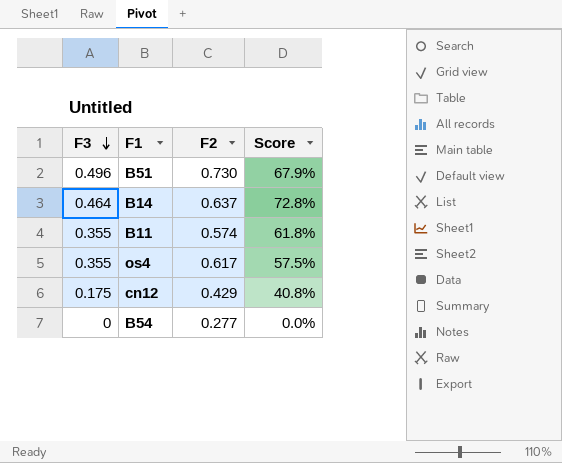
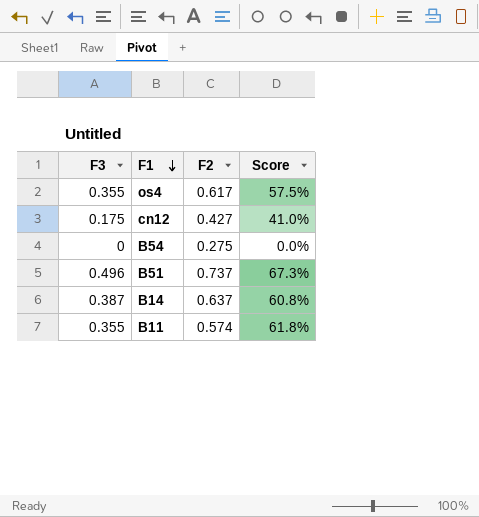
row order: F3 descending -> F1 descending
cn12 | F2: 0.429 -> 0.427
cn12 | Score: 40.8% -> 41.0%
B54 | F2: 0.277 -> 0.275
B51 | F2: 0.730 -> 0.737
B51 | Score: 67.9% -> 67.3%
B14 | F3: 0.464 -> 0.387
B14 | Score: 72.8% -> 60.8%

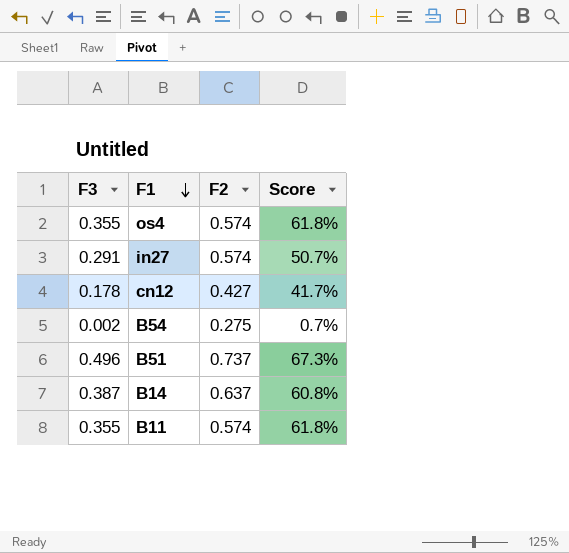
os4 | F2: 0.617 -> 0.574
os4 | Score: 57.5% -> 61.8%
row in27: none -> 0.291 | 0.574 | 50.7%
cn12 | F3: 0.175 -> 0.178
cn12 | Score: 41.0% -> 41.7%
B54 | F3: 0 -> 0.002
B54 | Score: 0.0% -> 0.7%

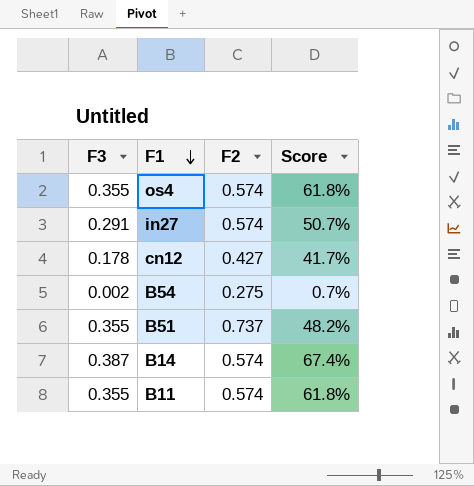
B51 | F3: 0.496 -> 0.355
B51 | Score: 67.3% -> 48.2%
B14 | F2: 0.637 -> 0.574
B14 | Score: 60.8% -> 67.4%

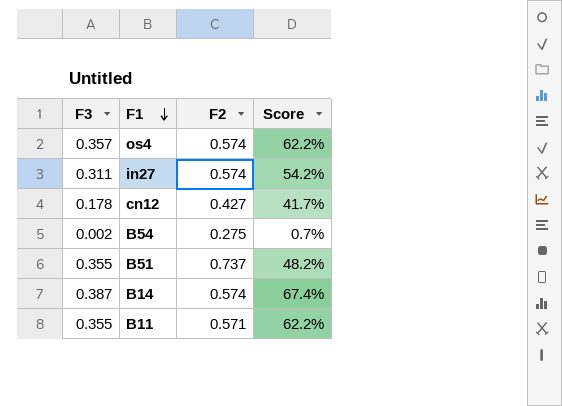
os4 | F3: 0.355 -> 0.357
os4 | Score: 61.8% -> 62.2%
in27 | F3: 0.291 -> 0.311
in27 | Score: 50.7% -> 54.2%
B11 | F2: 0.574 -> 0.571
B11 | Score: 61.8% -> 62.2%

